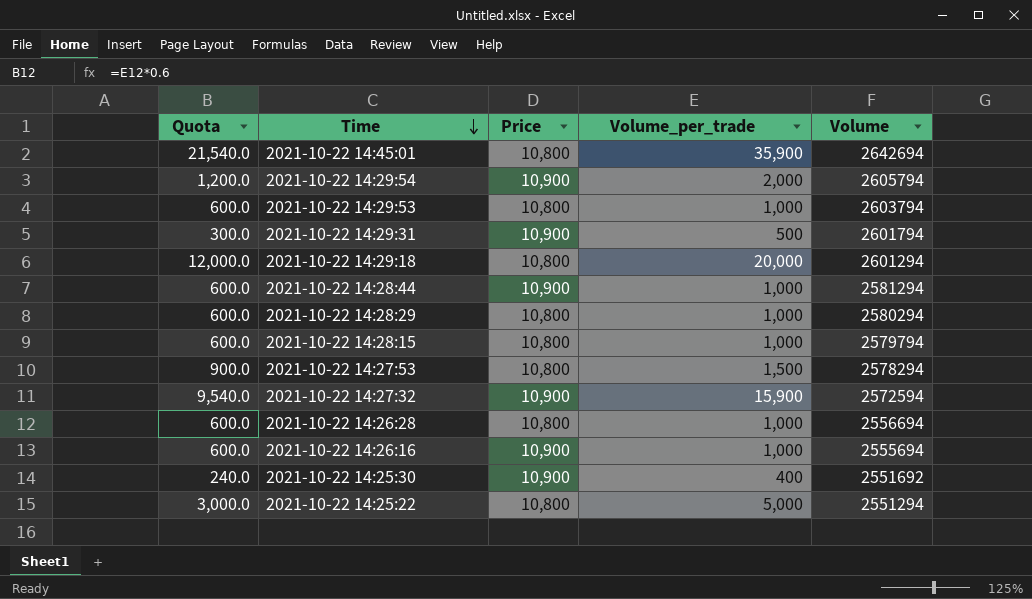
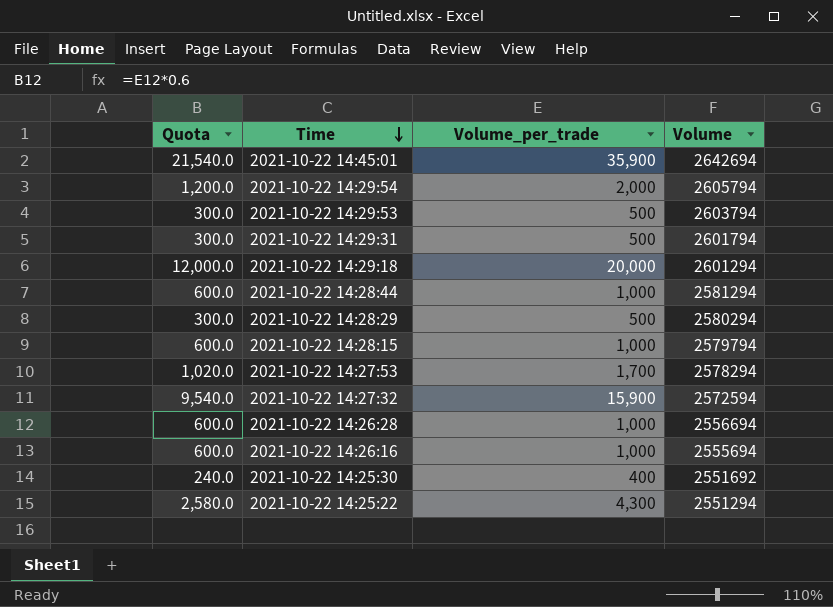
column Price | position: 3 -> none
2021-10-22 14:29:53 | Quota: 600.0 -> 300.0
2021-10-22 14:29:53 | Volume_per_trade: 1,000 -> 500
2021-10-22 14:28:29 | Quota: 600.0 -> 300.0
2021-10-22 14:28:29 | Volume_per_trade: 1,000 -> 500
2021-10-22 14:27:53 | Quota: 900.0 -> 1,020.0
2021-10-22 14:27:53 | Volume_per_trade: 1,500 -> 1,700
2021-10-22 14:25:22 | Quota: 3,000.0 -> 2,580.0
2021-10-22 14:25:22 | Volume_per_trade: 5,000 -> 4,300

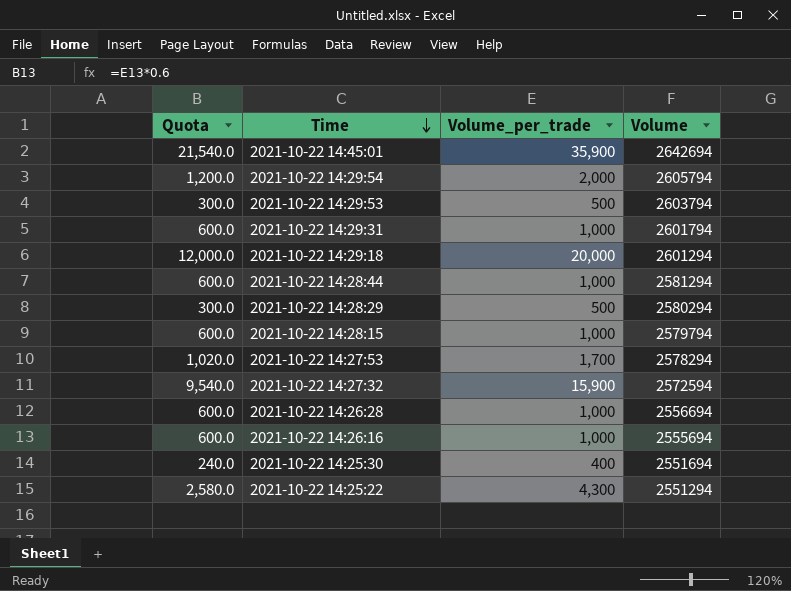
2021-10-22 14:29:31 | Quota: 300.0 -> 600.0
2021-10-22 14:29:31 | Volume_per_trade: 500 -> 1,000
2021-10-22 14:25:30 | Volume: 2551692 -> 2551694

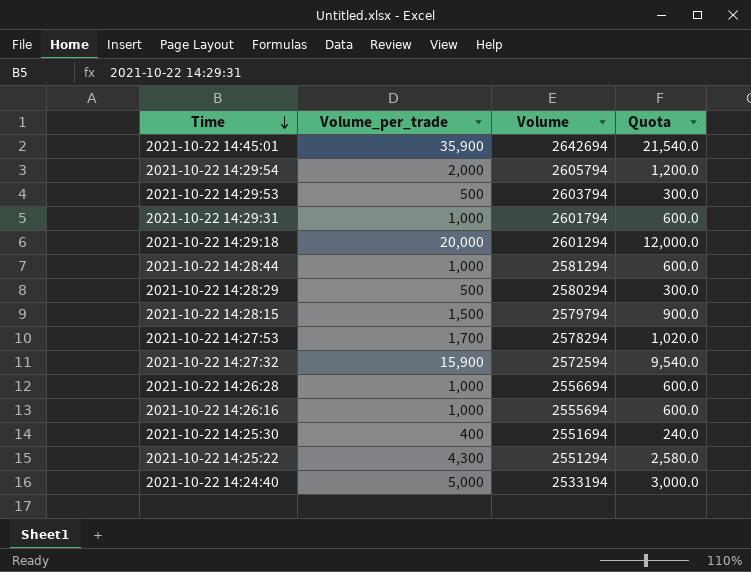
column Quota | position: 1 -> 4
2021-10-22 14:28:15 | Volume_per_trade: 1,000 -> 1,500
2021-10-22 14:28:15 | Quota: 600.0 -> 900.0
row 2021-10-22 14:24:40: none -> 5,000 | 2533194 | 3,000.0

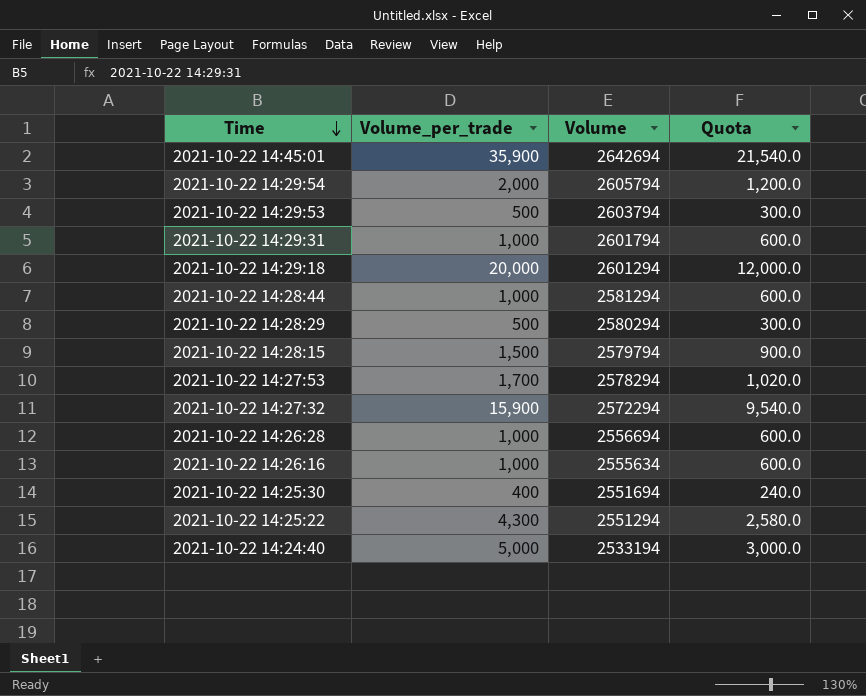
2021-10-22 14:27:32 | Volume: 2572594 -> 2572294
2021-10-22 14:26:16 | Volume: 2555694 -> 2555634

